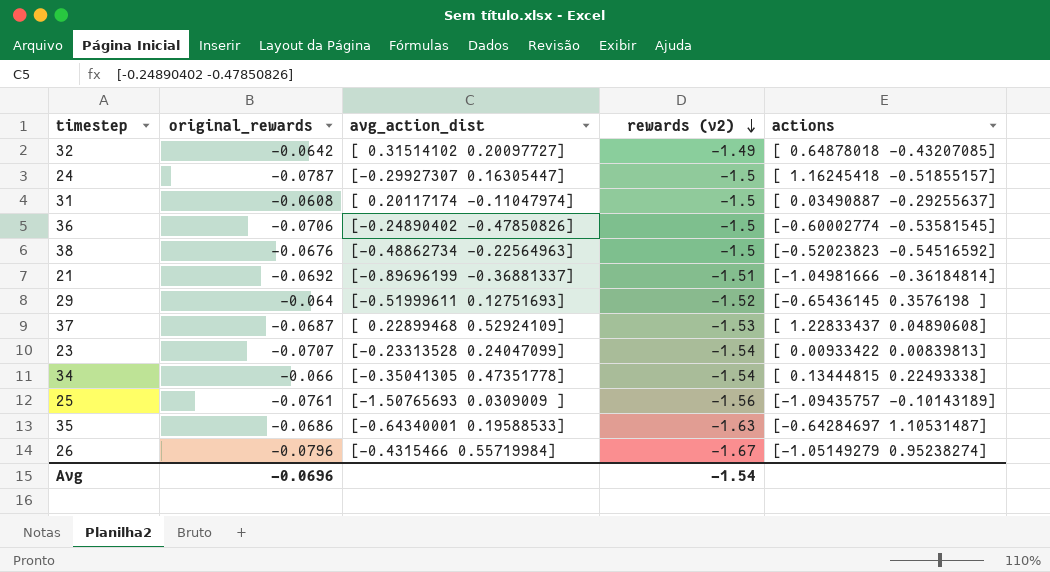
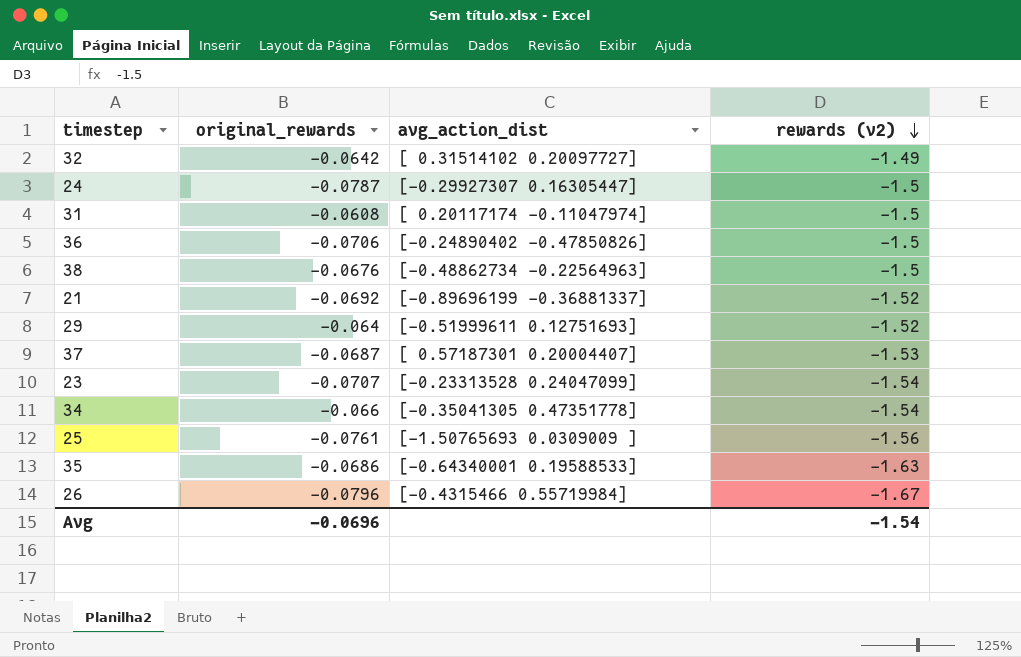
column actions | position: 5 -> none
21 | rewards (v2): -1.51 -> -1.52
37 | avg_action_dist: [ 0.22899468 0.52924109] -> [ 0.57187301 0.20004407]

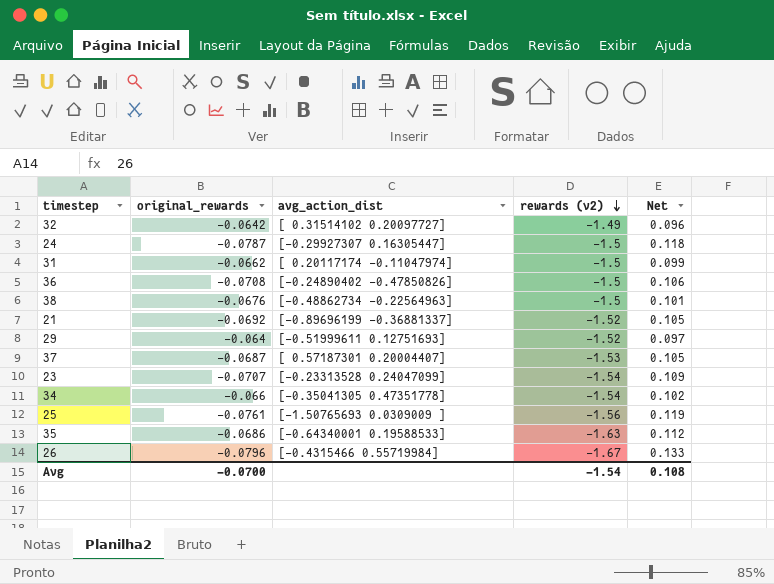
column Net | formula: none -> [original_rewards] * [rewards (v2)]
31 | original_rewards: -0.0608 -> -0.0662
36 | original_rewards: -0.0706 -> -0.0708
Avg | original_rewards: -0.0696 -> -0.0700

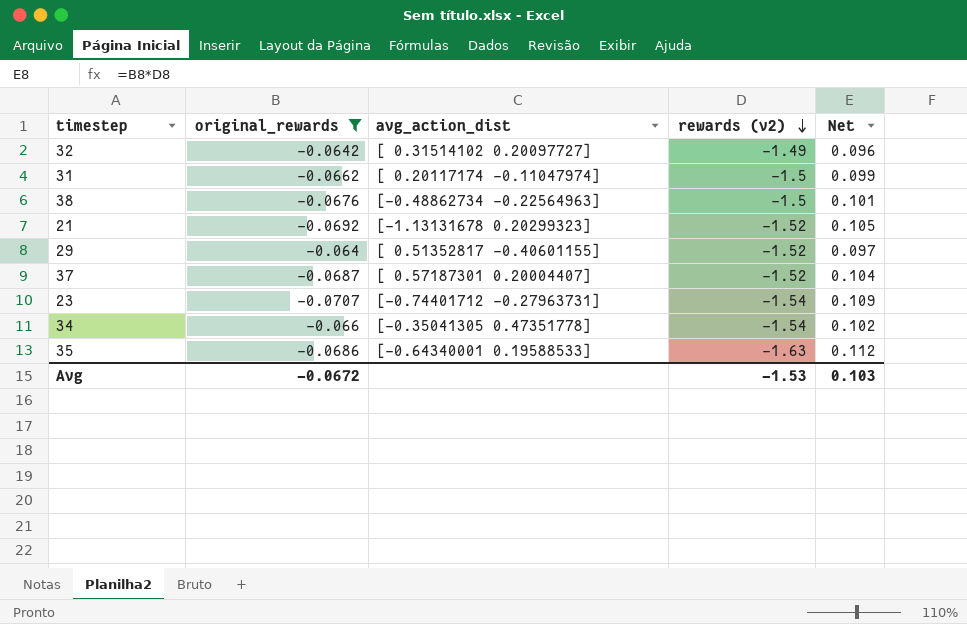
filter: none -> original_rewards >= -0.0707
21 | avg_action_dist: [-0.89696199 -0.36881337] -> [-1.13131678 0.20299323]
29 | avg_action_dist: [-0.51999611 0.12751693] -> [ 0.51352817 -0.40601155]
37 | rewards (v2): -1.53 -> -1.52
37 | Net: 0.105 -> 0.104
23 | avg_action_dist: [-0.23313528 0.24047099] -> [-0.74401712 -0.27963731]
Avg | original_rewards: -0.0700 -> -0.0672
Avg | rewards (v2): -1.54 -> -1.53
Avg | Net: 0.108 -> 0.103

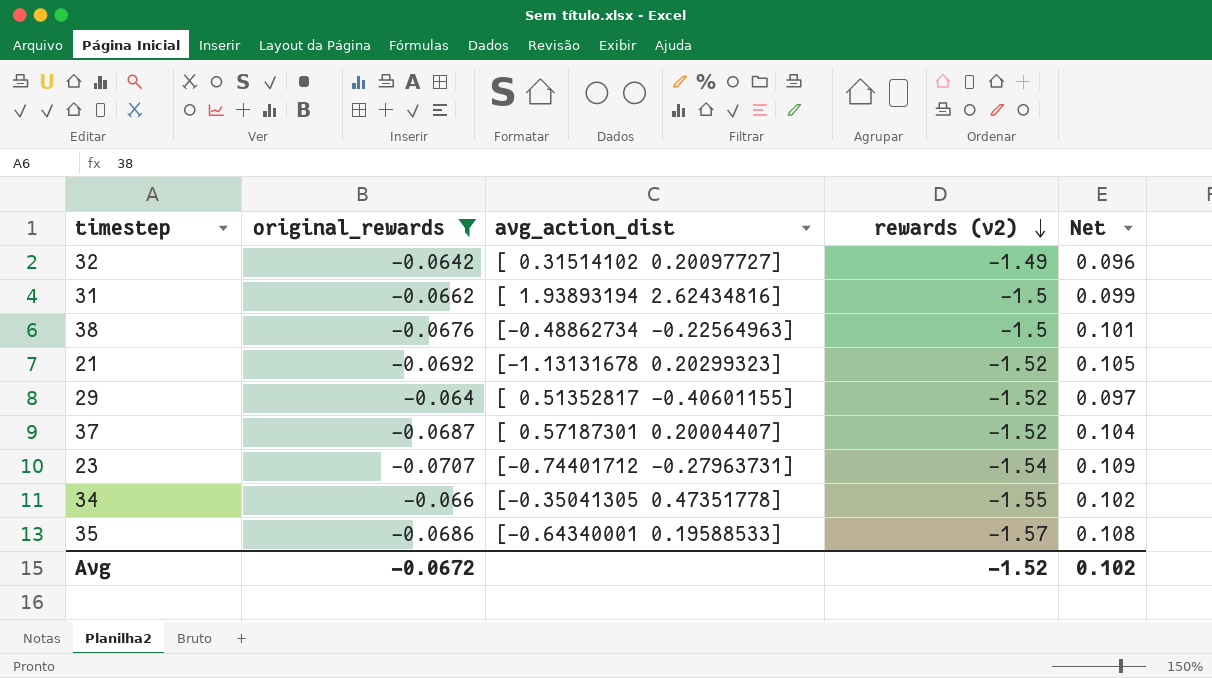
31 | avg_action_dist: [ 0.20117174 -0.11047974] -> [ 1.93893194 2.62434816]
34 | rewards (v2): -1.54 -> -1.55
35 | rewards (v2): -1.63 -> -1.57
35 | Net: 0.112 -> 0.108
Avg | rewards (v2): -1.53 -> -1.52
Avg | Net: 0.103 -> 0.102

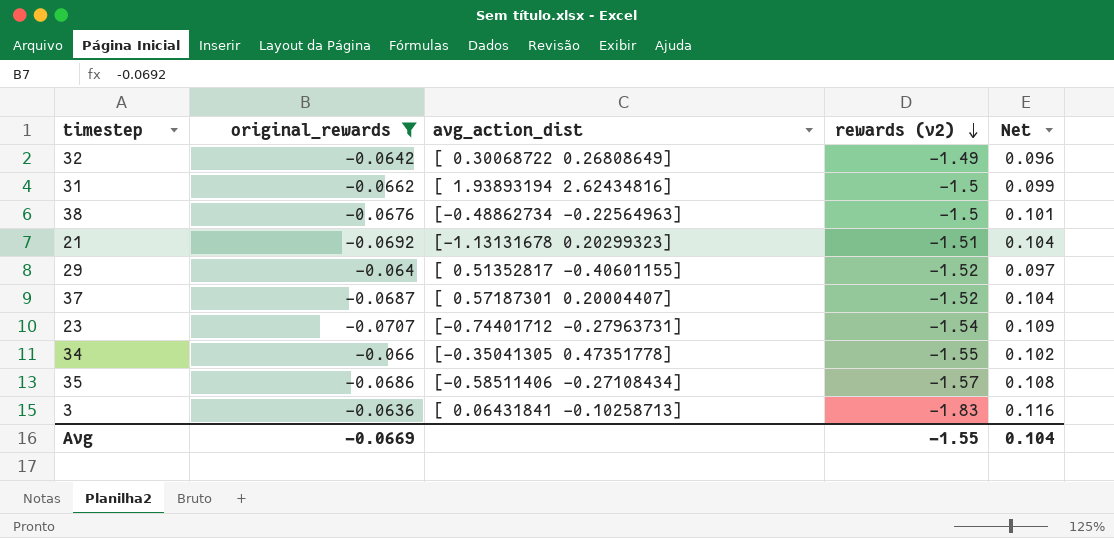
32 | avg_action_dist: [ 0.31514102 0.20097727] -> [ 0.30068722 0.26808649]
21 | rewards (v2): -1.52 -> -1.51
21 | Net: 0.105 -> 0.104
35 | avg_action_dist: [-0.64340001 0.19588533] -> [-0.58511406 -0.27108434]
row 3: none -> -0.0636 | [ 0.06431841 -0.10258713] | -1.83 | 0.116
Avg | original_rewards: -0.0672 -> -0.0669
Avg | rewards (v2): -1.52 -> -1.55
Avg | Net: 0.102 -> 0.104

